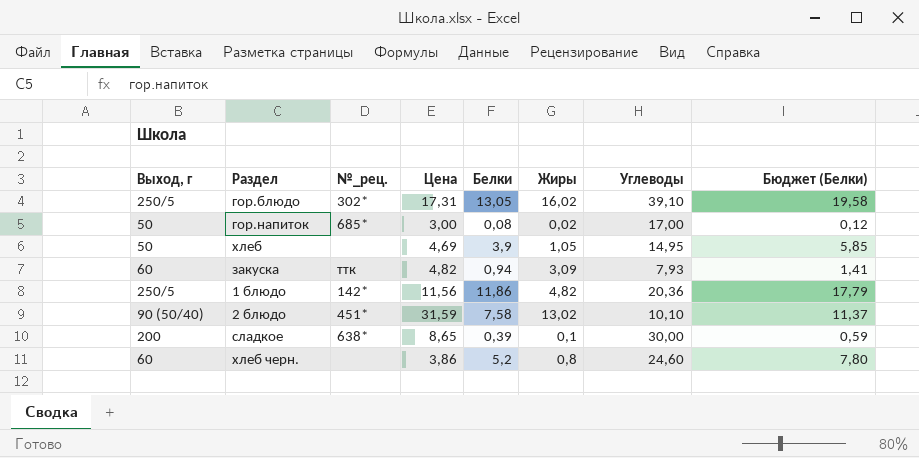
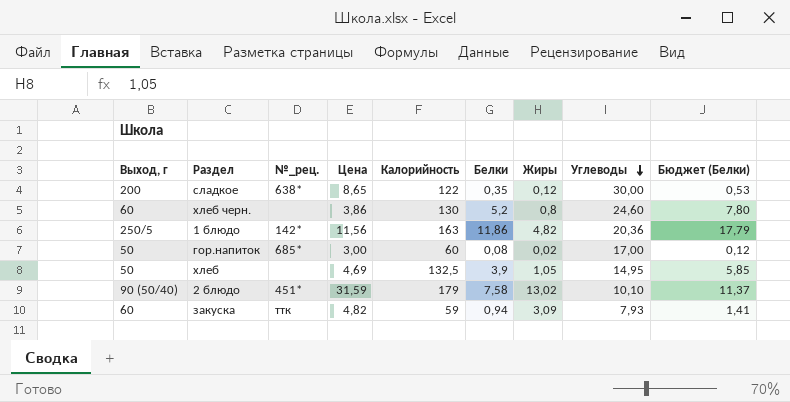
row order: none -> Углеводы descending
column Калорийность | position: none -> 5
row гор.блюдо: 250/5 | 302* | 17,31 | 13,05 | 16,02 | 39,10 | 19,58 -> none
сладкое | Белки: 0,39 -> 0,35
сладкое | Жиры: 0,1 -> 0,12
сладкое | Бюджет (Белки): 0,59 -> 0,53

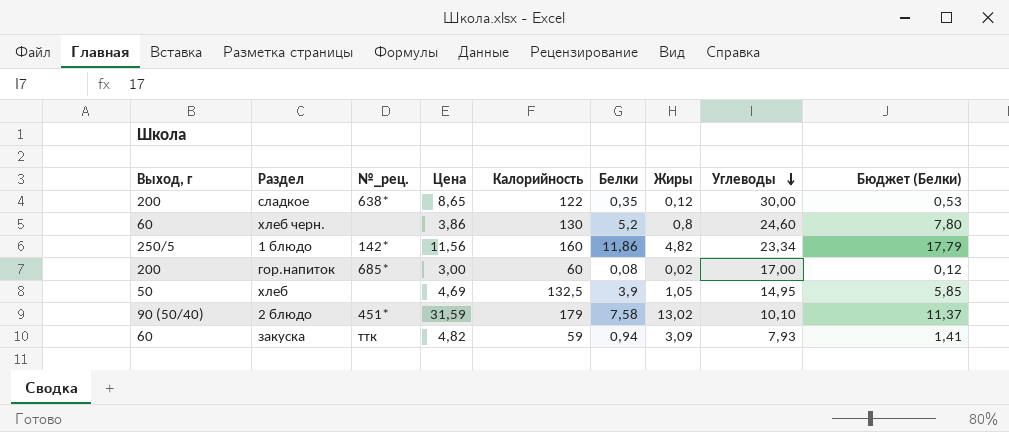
1 блюдо | Калорийность: 163 -> 160
1 блюдо | Углеводы: 20,36 -> 23,34
гор.напиток | Выход, г: 50 -> 200

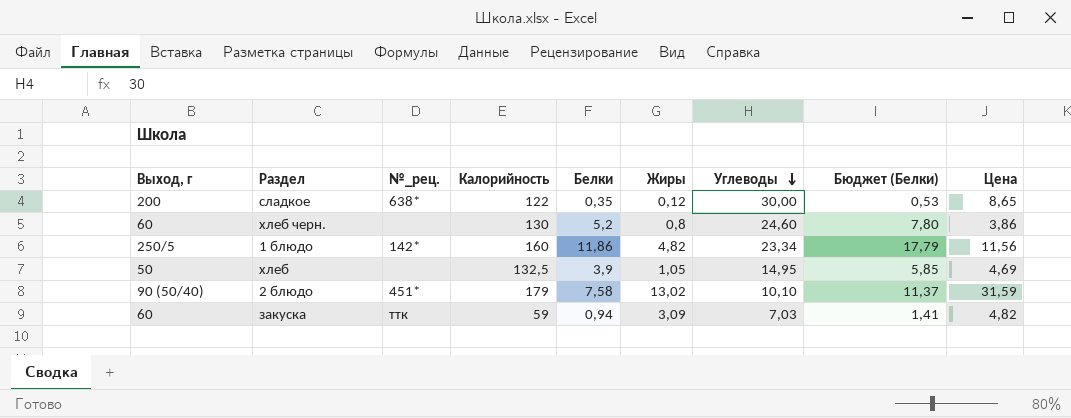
column Цена | position: 4 -> 9
row гор.напиток: 200 | 685* | 3,00 | 60 | 0,08 | 0,02 | 17,00 | 0,12 -> none
закуска | Углеводы: 7,93 -> 7,03

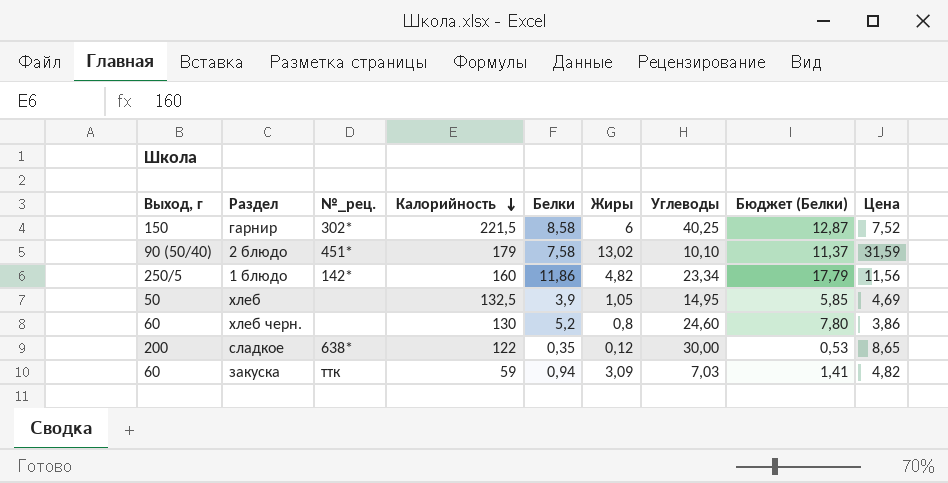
row order: Углеводы descending -> Калорийность descending
row гарнир: none -> 150 | 302* | 221,5 | 8,58 | 6 | 40,25 | 12,87 | 7,52

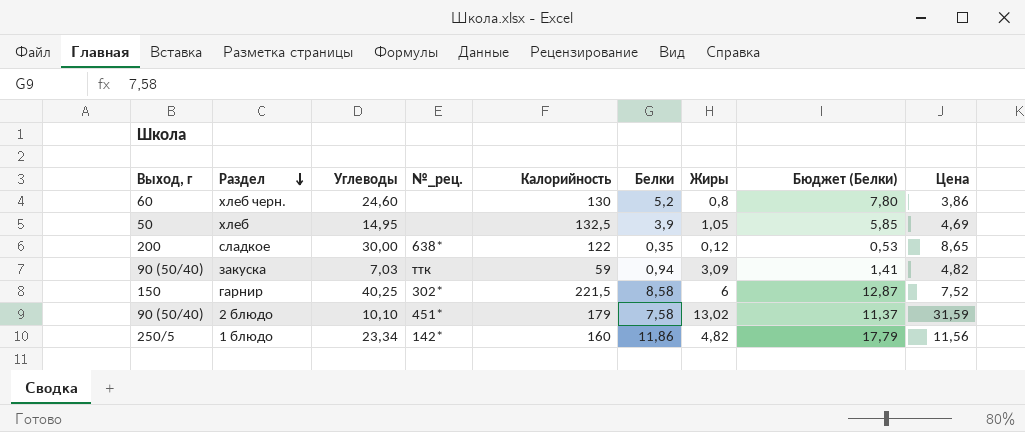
row order: Калорийность descending -> Раздел descending
column Углеводы | position: 7 -> 3
закуска | Выход, г: 60 -> 90 (50/40)

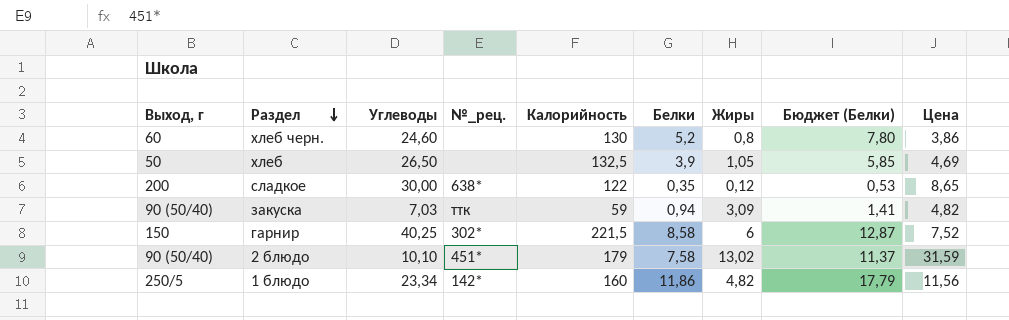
хлеб | Углеводы: 14,95 -> 26,50

